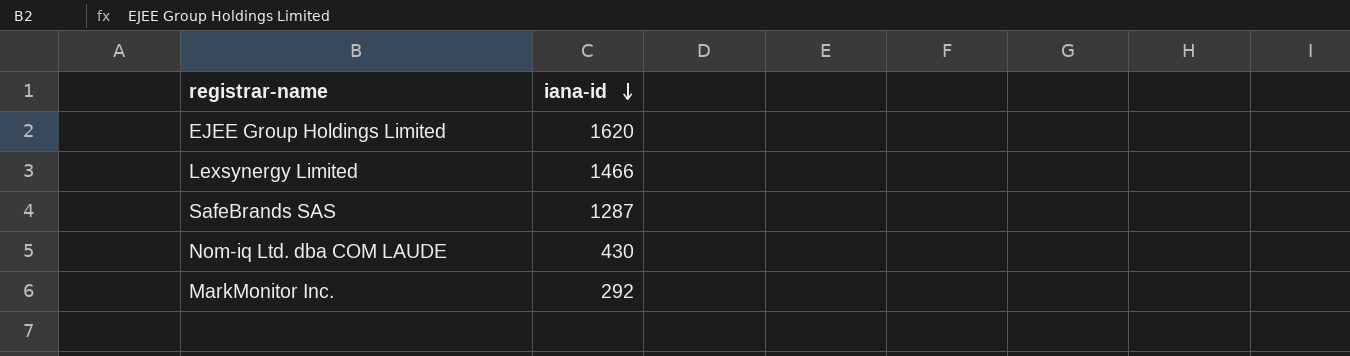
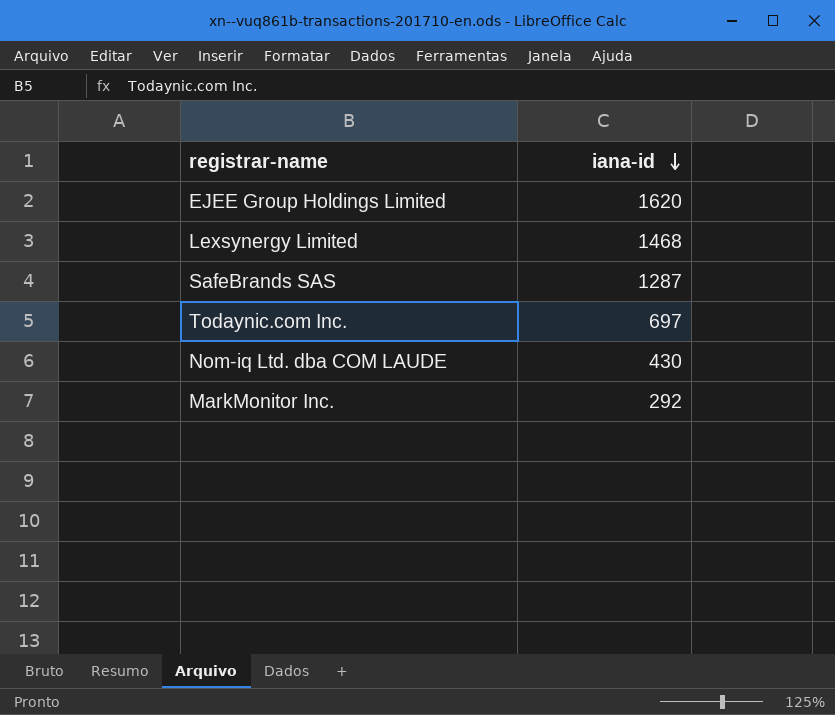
Lexsynergy Limited | iana-id: 1466 -> 1468
row Todaynic.com Inc.: none -> 697

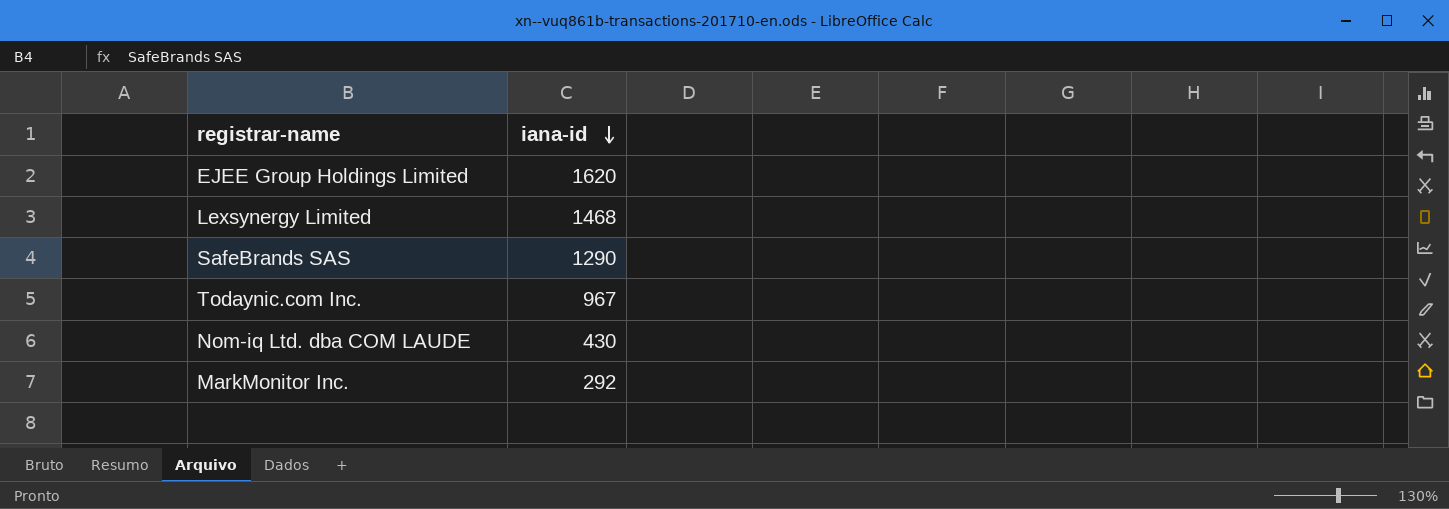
SafeBrands SAS | iana-id: 1287 -> 1290
Todaynic.com Inc. | iana-id: 697 -> 967

